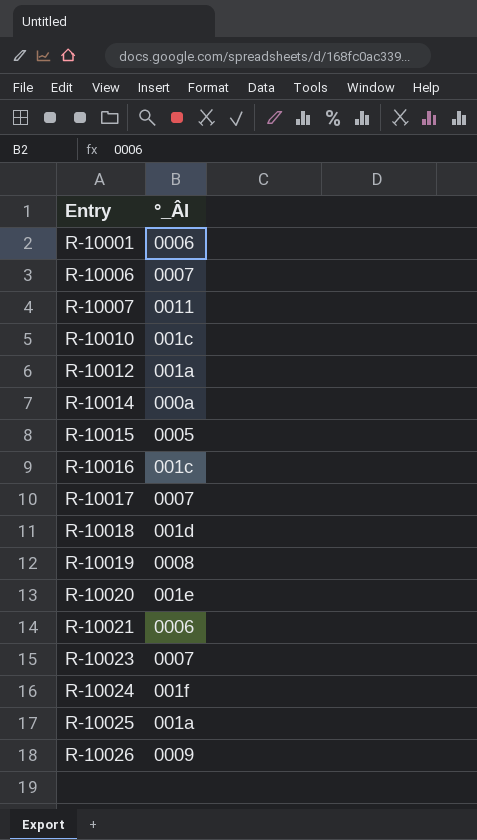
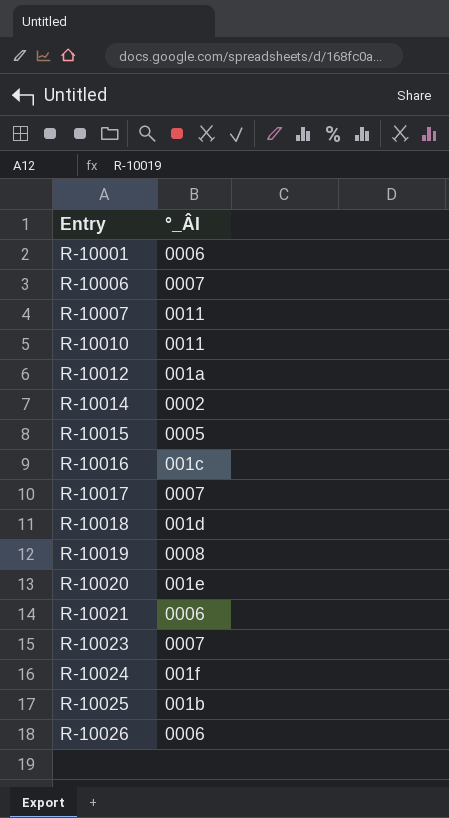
R-10010 | °_ÂI: 001c -> 0011
R-10014 | °_ÂI: 000a -> 0002
R-10025 | °_ÂI: 001a -> 001b
R-10026 | °_ÂI: 0009 -> 0006

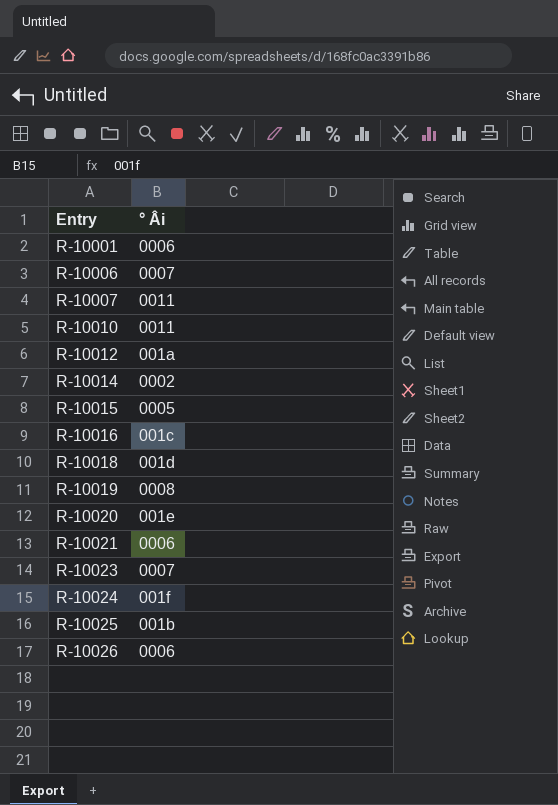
column name: °_ÂI -> ° Âi
row R-10017: 0007 -> none

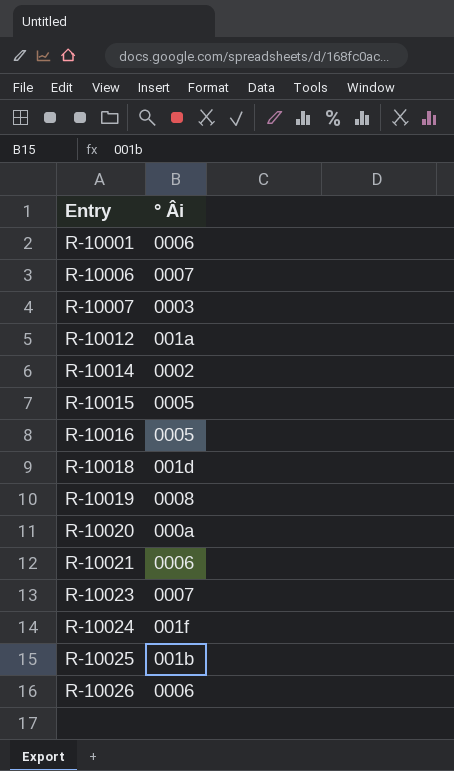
row R-10010: 0011 -> none
R-10007 | ° Âi: 0011 -> 0003
R-10016 | ° Âi: 001c -> 0005
R-10020 | ° Âi: 001e -> 000a

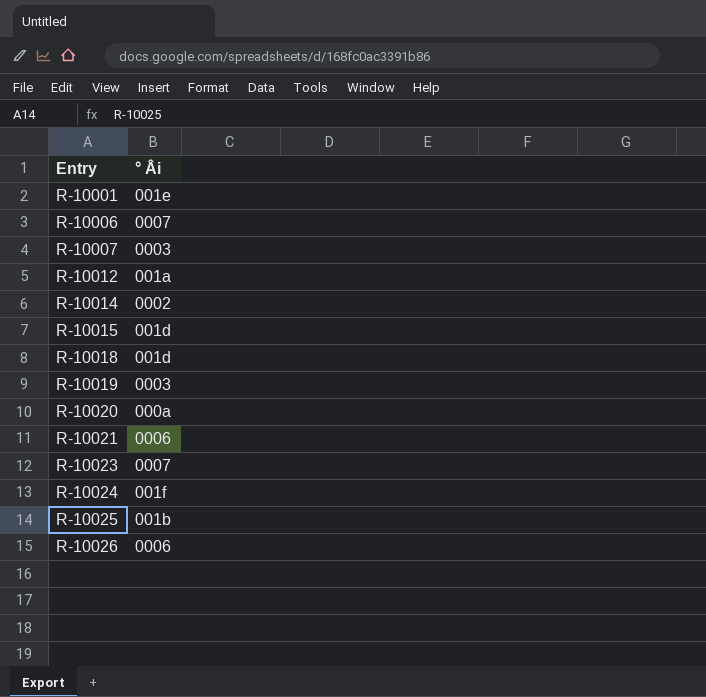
row R-10016: 0005 -> none
R-10001 | ° Âi: 0006 -> 001e
R-10015 | ° Âi: 0005 -> 001d
R-10019 | ° Âi: 0008 -> 0003

